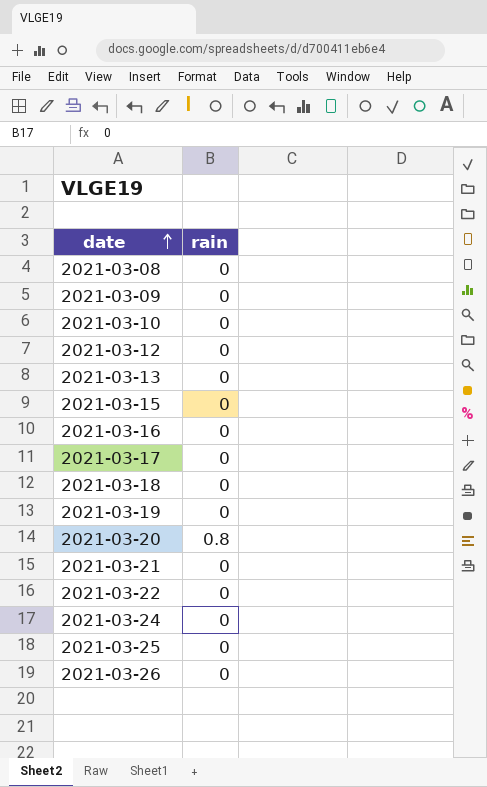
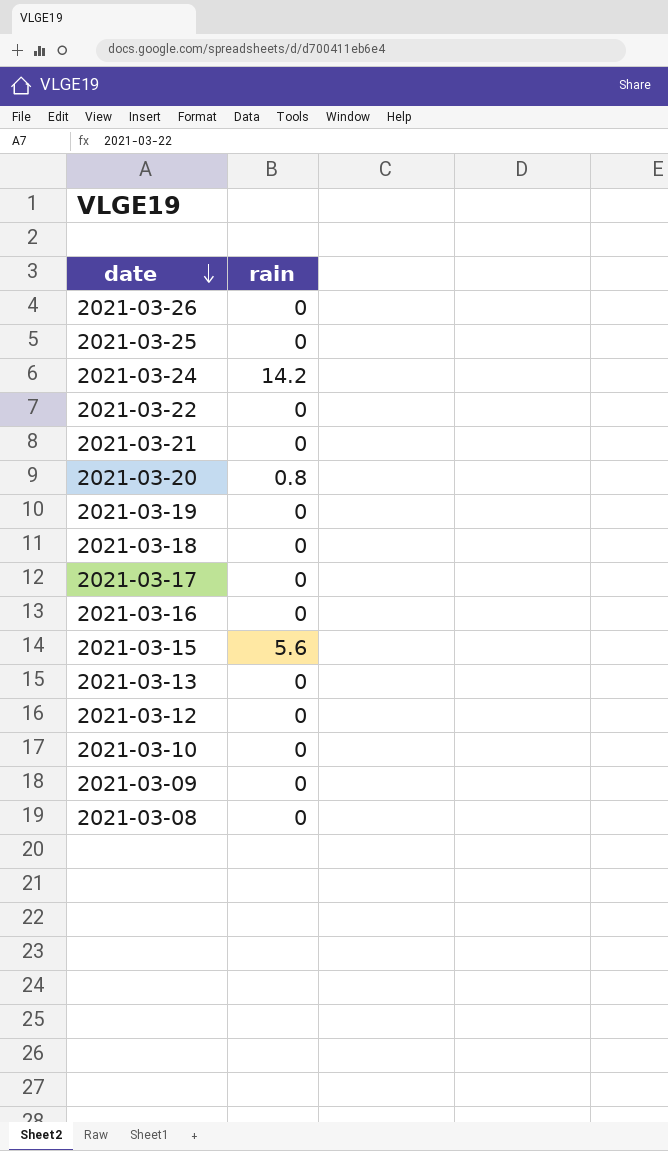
row order: date ascending -> date descending
2021-03-24 | rain: 0 -> 14.2
2021-03-15 | rain: 0 -> 5.6

